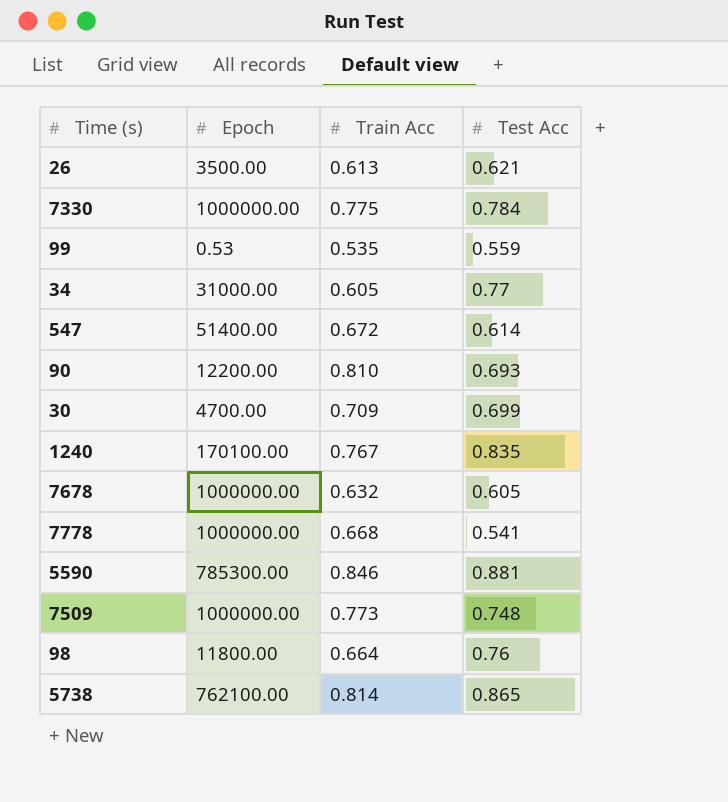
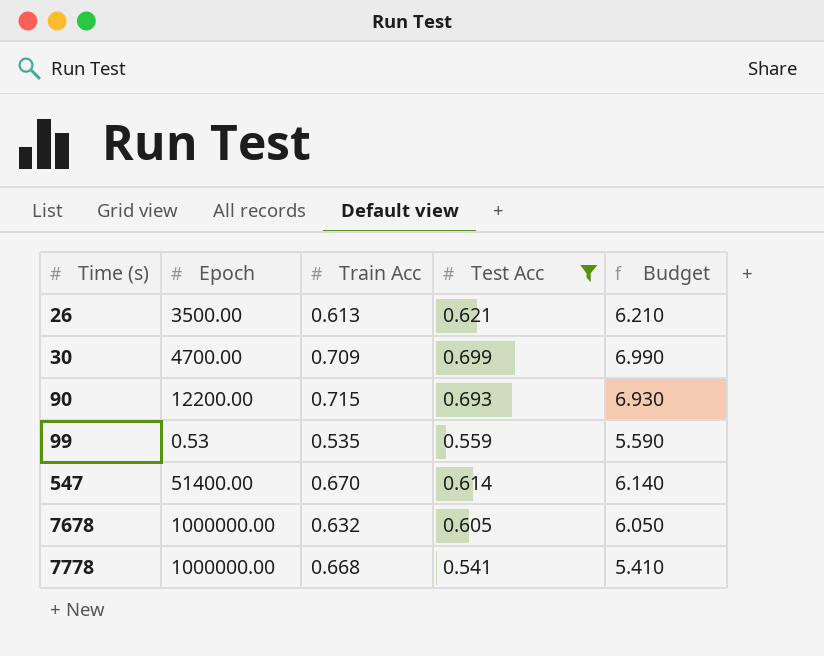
filter: none -> Test Acc <= 0.699
row order: none -> Time (s) ascending
column Budget | formula: none -> [Test Acc] * 10
90 | Train Acc: 0.810 -> 0.715
547 | Train Acc: 0.672 -> 0.670

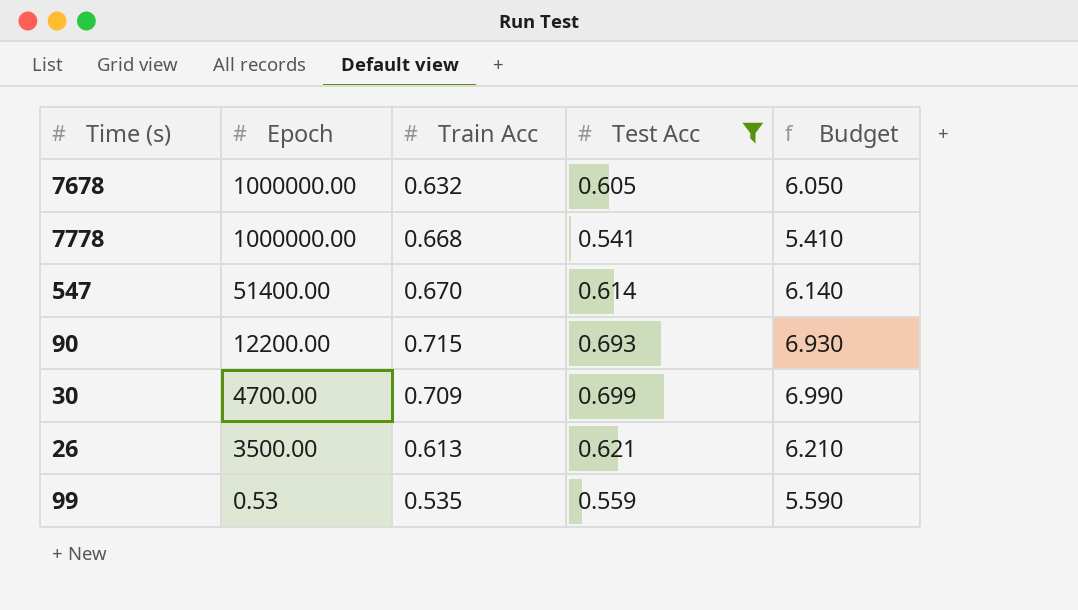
row order: Time (s) ascending -> Epoch descending

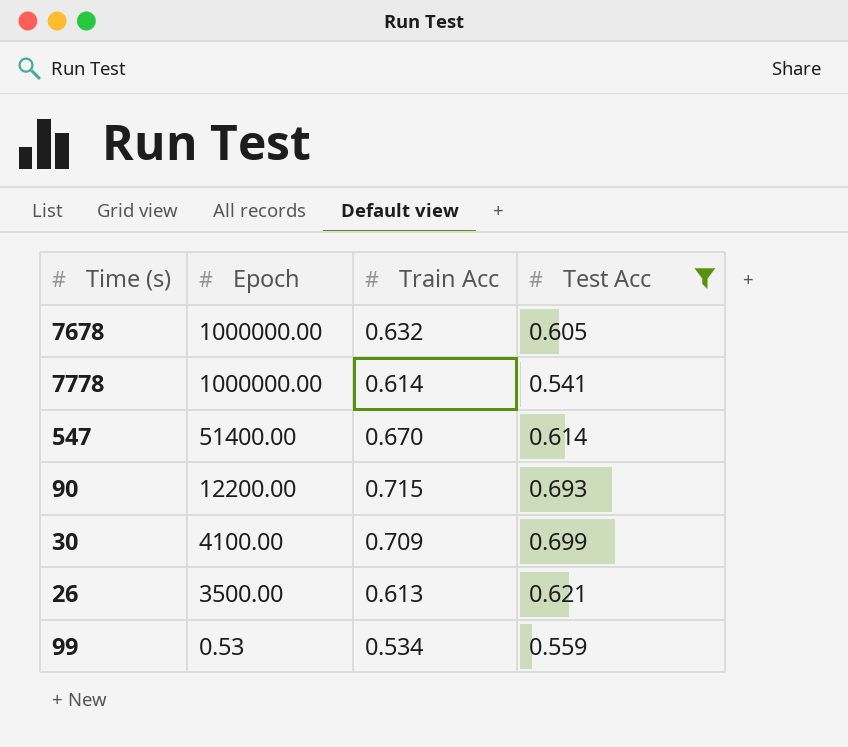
column Budget | formula: [Test Acc] * 10 -> none
7778 | Train Acc: 0.668 -> 0.614
30 | Epoch: 4700.00 -> 4100.00
99 | Train Acc: 0.535 -> 0.534

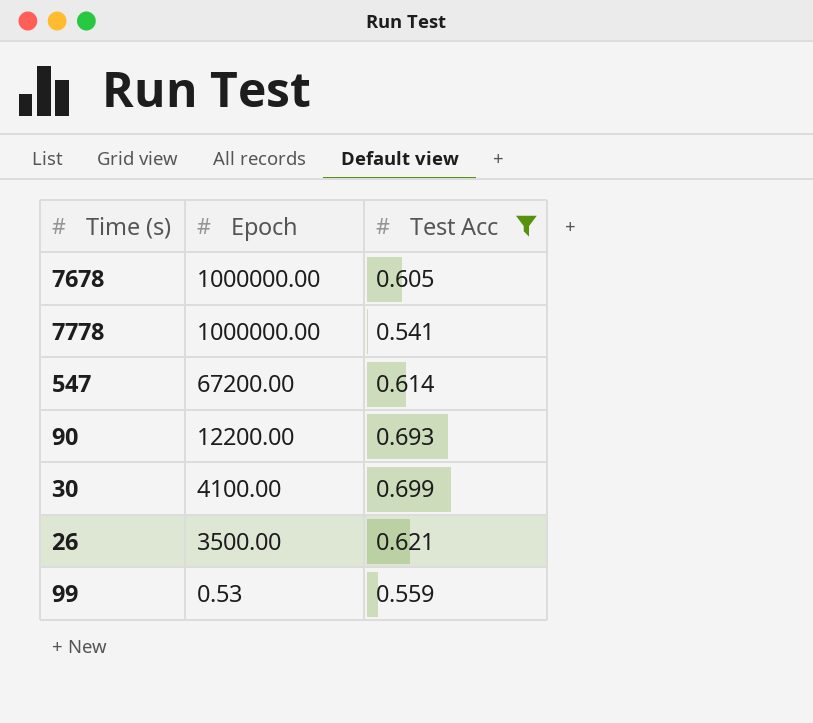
column Train Acc | position: 3 -> none
547 | Epoch: 51400.00 -> 67200.00

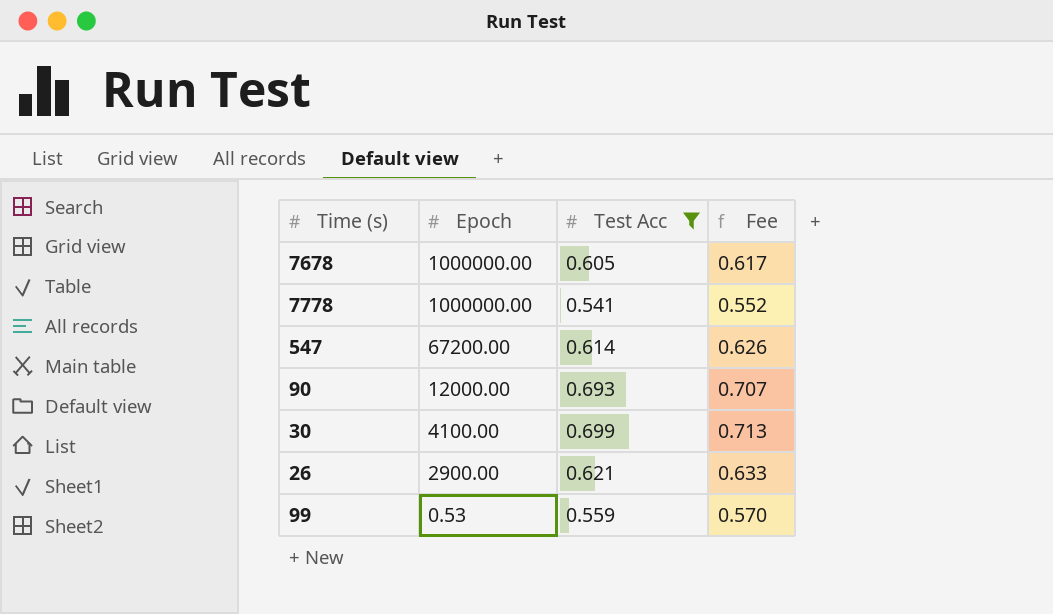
column Fee | formula: none -> [Test Acc] * 1.02
90 | Epoch: 12200.00 -> 12000.00
26 | Epoch: 3500.00 -> 2900.00

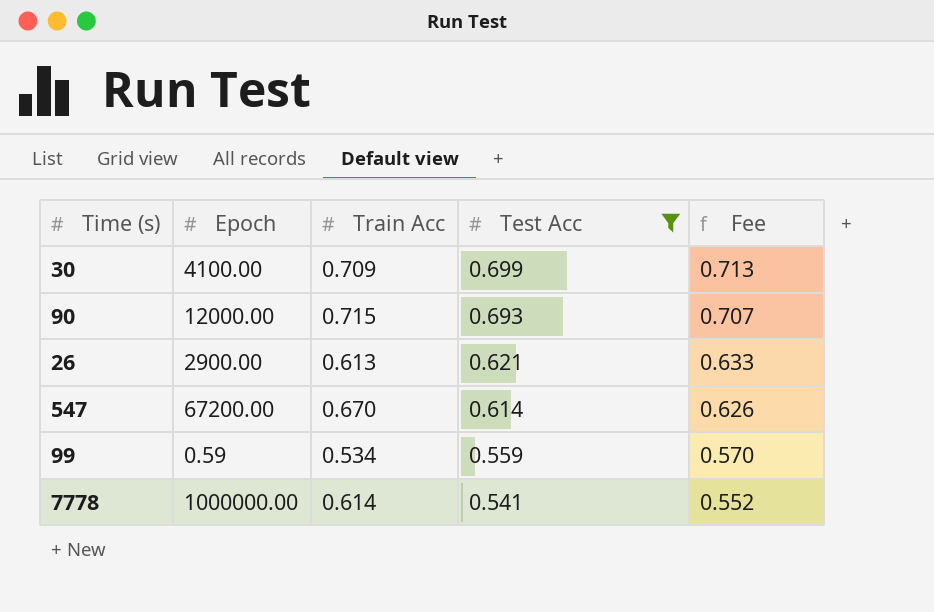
row order: Epoch descending -> Test Acc descending
column Train Acc | position: none -> 3
row 7678: 1000000.00 | 0.605 | 0.617 -> none
99 | Epoch: 0.53 -> 0.59

